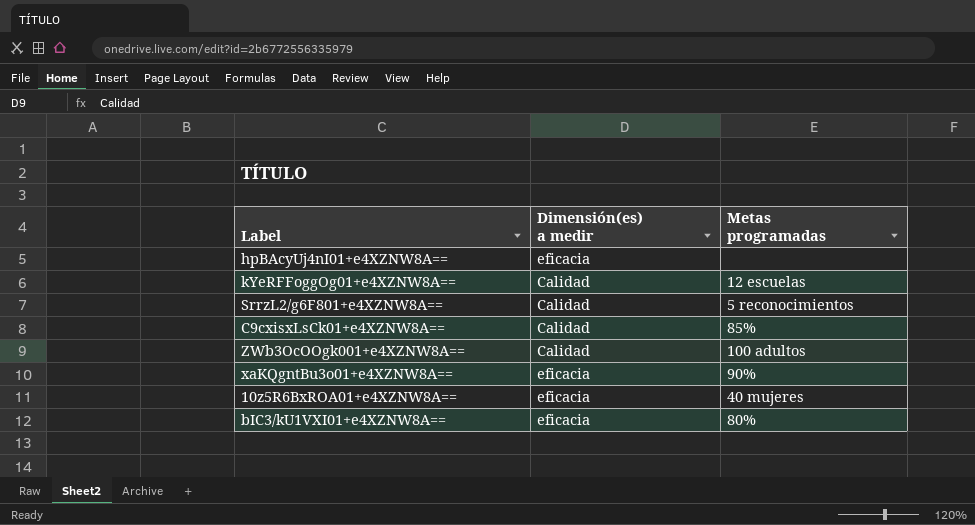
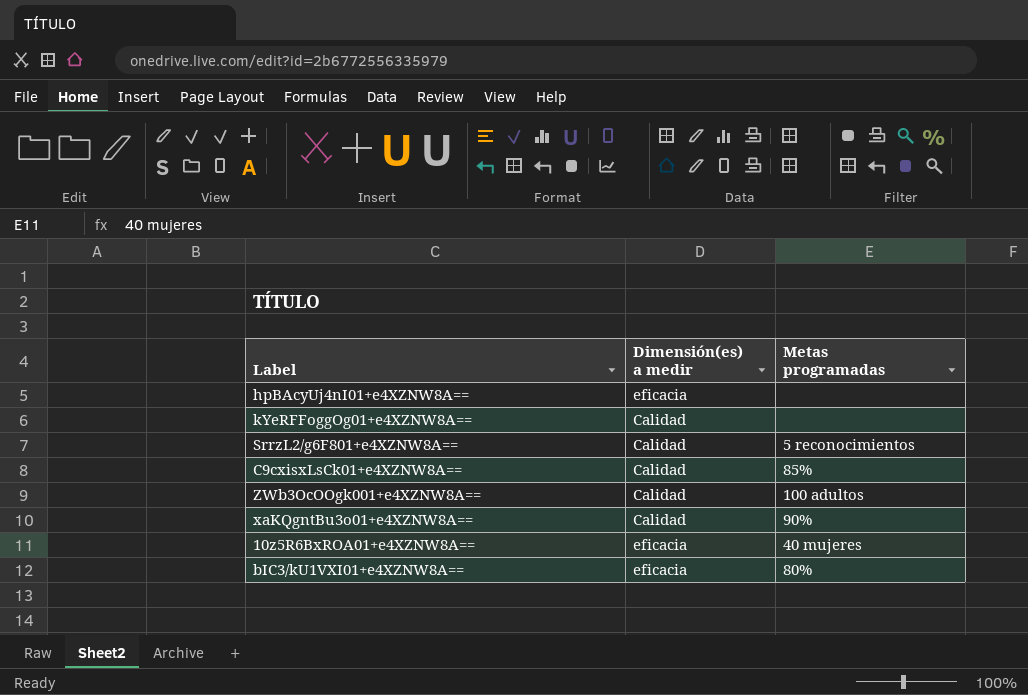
kYeRFFoggOg01+e4XZNW8A== | Metas programadas: 12 escuelas -> none
xaKQgntBu3o01+e4XZNW8A== | Dimensión(es) a medir: eficacia -> Calidad

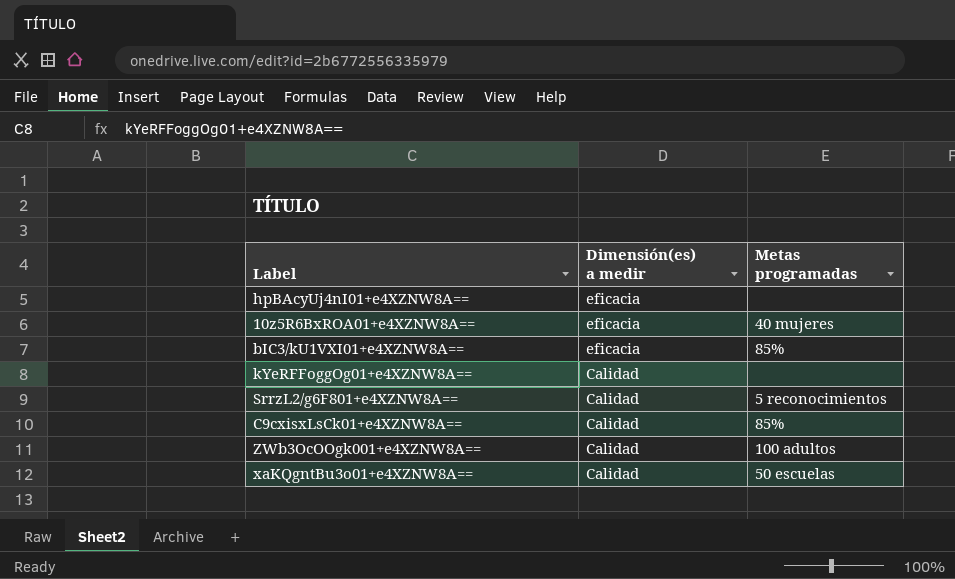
row order: none -> Dimensión(es) a medir descending
bIC3/kU1VXI01+e4XZNW8A== | Metas programadas: 80% -> 85%
xaKQgntBu3o01+e4XZNW8A== | Metas programadas: 90% -> 50 escuelas

